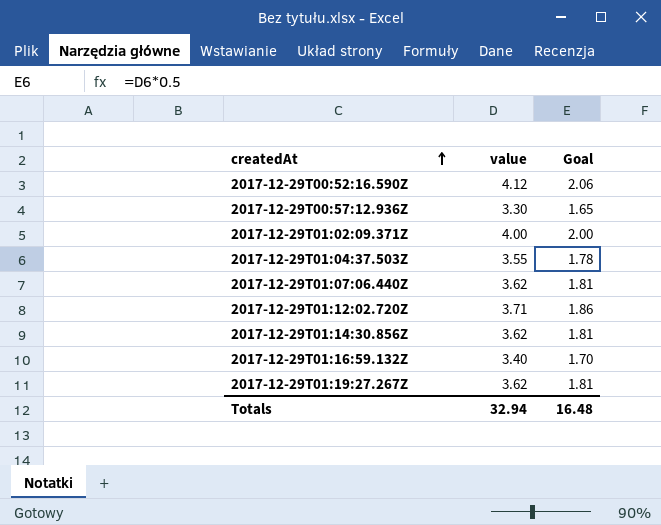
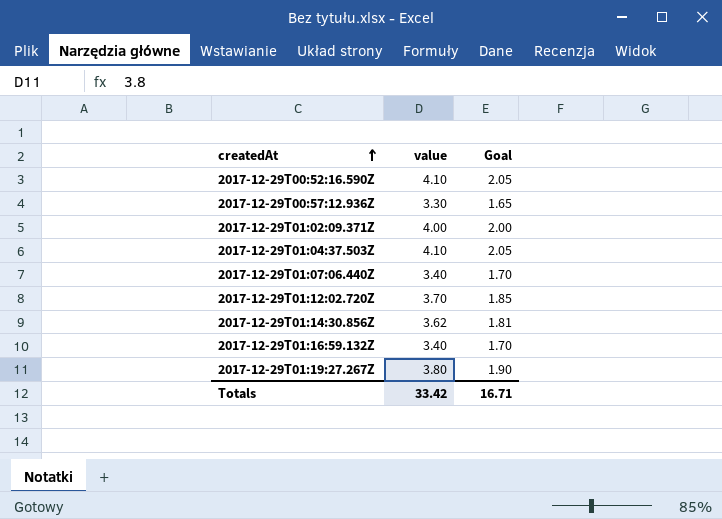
2017-12-29T00:52:16.590Z | value: 4.12 -> 4.10
2017-12-29T00:52:16.590Z | Goal: 2.06 -> 2.05
2017-12-29T01:04:37.503Z | value: 3.55 -> 4.10
2017-12-29T01:04:37.503Z | Goal: 1.78 -> 2.05
2017-12-29T01:07:06.440Z | value: 3.62 -> 3.40
2017-12-29T01:07:06.440Z | Goal: 1.81 -> 1.70
2017-12-29T01:12:02.720Z | value: 3.71 -> 3.70
2017-12-29T01:12:02.720Z | Goal: 1.86 -> 1.85
2017-12-29T01:19:27.267Z | value: 3.62 -> 3.80
2017-12-29T01:19:27.267Z | Goal: 1.81 -> 1.90
Totals | value: 32.94 -> 33.42
Totals | Goal: 16.48 -> 16.71

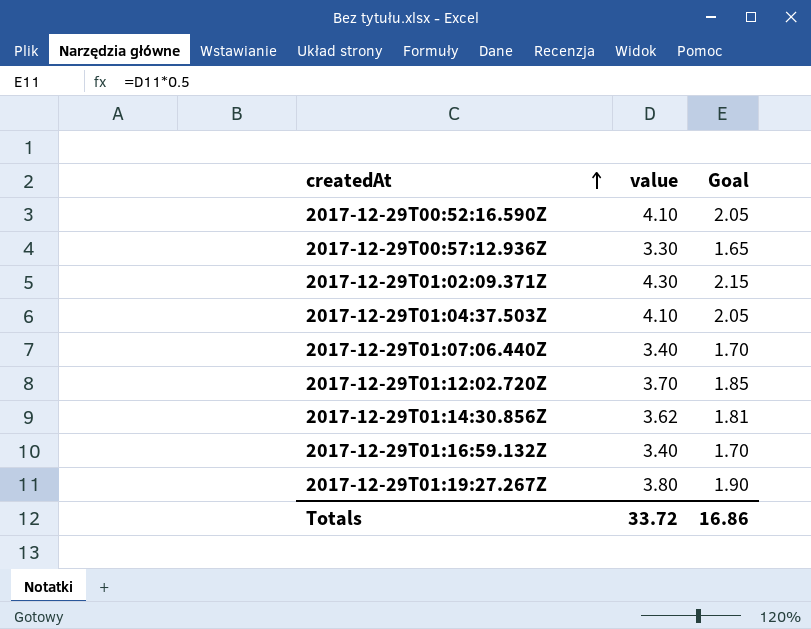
2017-12-29T01:02:09.371Z | value: 4.00 -> 4.30
2017-12-29T01:02:09.371Z | Goal: 2.00 -> 2.15
Totals | value: 33.42 -> 33.72
Totals | Goal: 16.71 -> 16.86

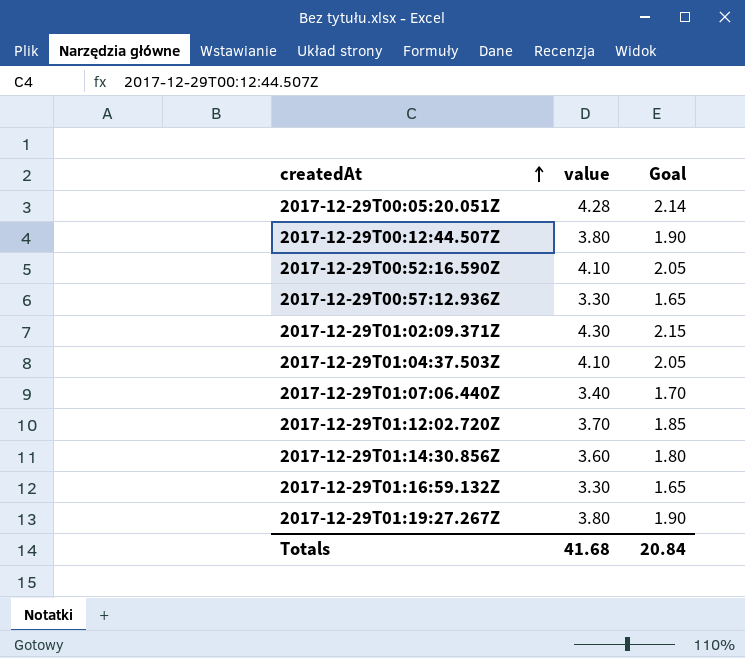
row 2017-12-29T00:05:20.051Z: none -> 4.28 | 2.14
row 2017-12-29T00:12:44.507Z: none -> 3.80 | 1.90
2017-12-29T01:14:30.856Z | value: 3.62 -> 3.60
2017-12-29T01:14:30.856Z | Goal: 1.81 -> 1.80
2017-12-29T01:16:59.132Z | value: 3.40 -> 3.30
2017-12-29T01:16:59.132Z | Goal: 1.70 -> 1.65
Totals | value: 33.72 -> 41.68
Totals | Goal: 16.86 -> 20.84

